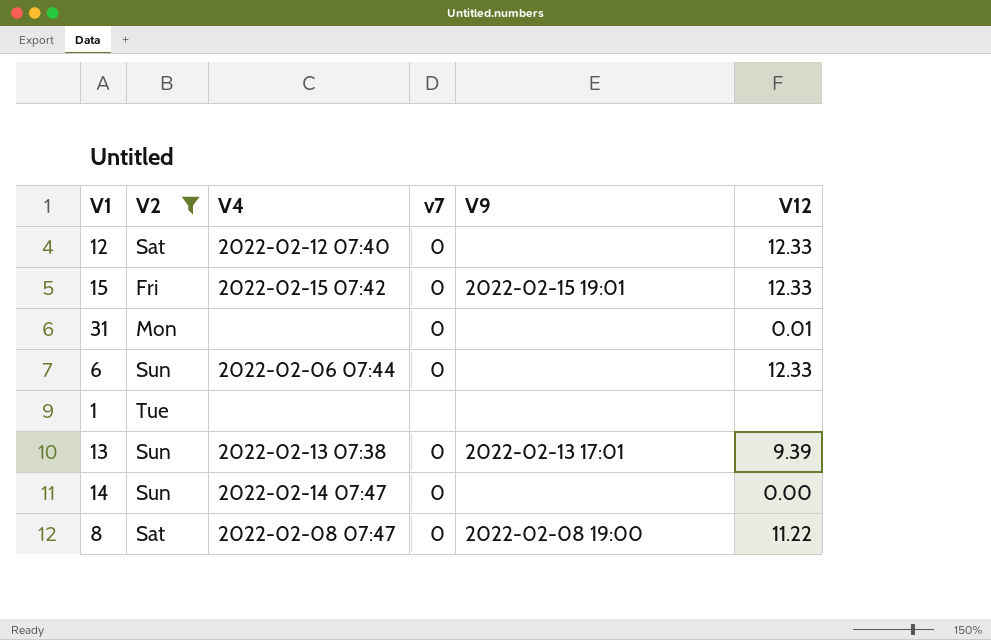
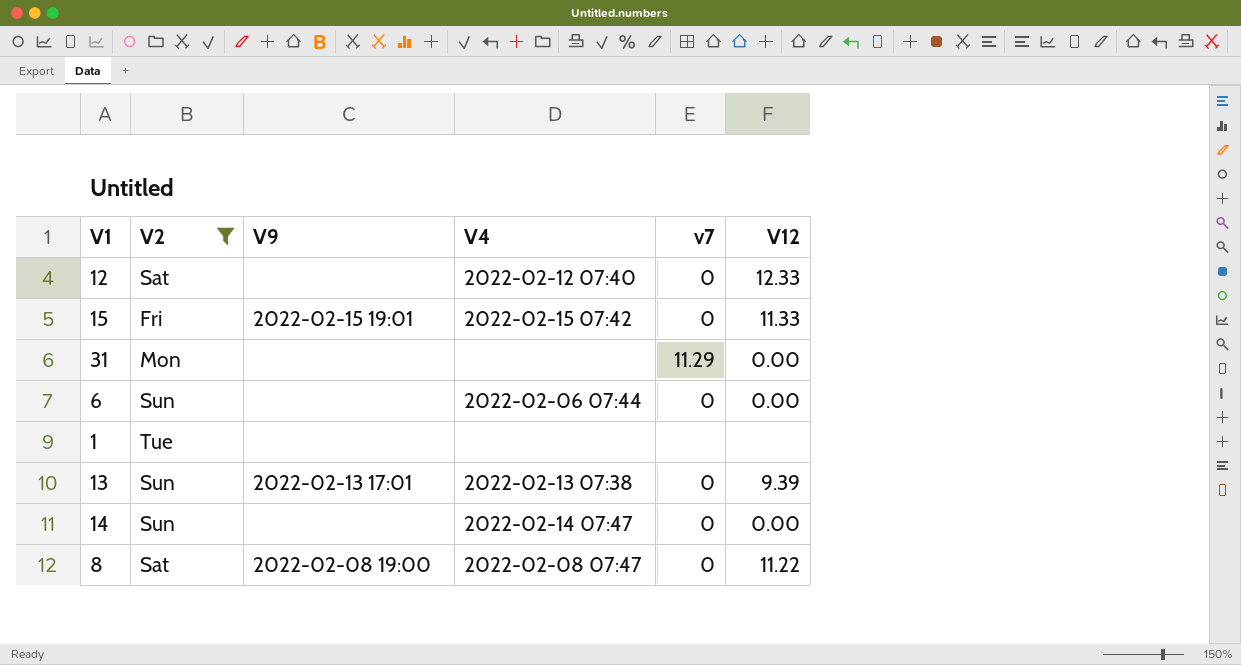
column V9 | position: 5 -> 3
15 | V12: 12.33 -> 11.33
31 | v7: 0 -> 11.29
31 | V12: 0.01 -> 0.00
6 | V12: 12.33 -> 0.00

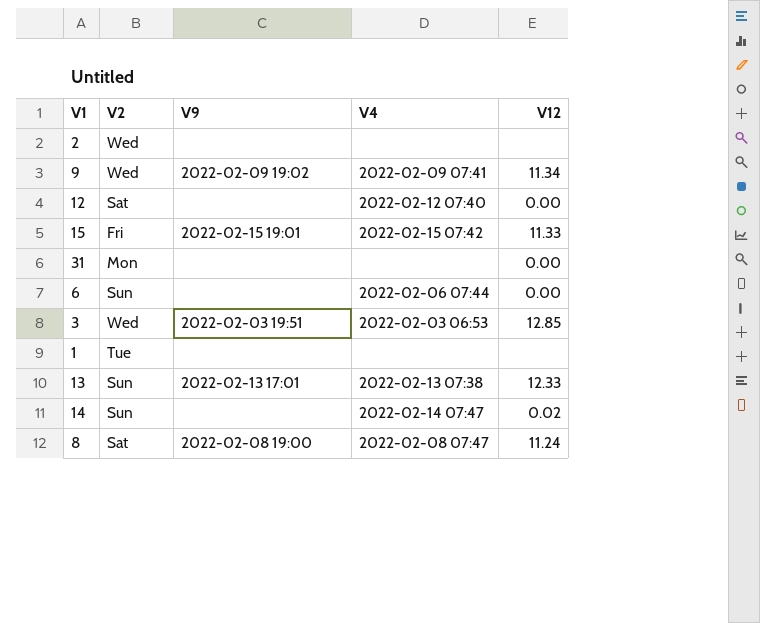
filter: V2 != Wed -> none
column v7 | position: 5 -> none
12 | V12: 12.33 -> 0.00
13 | V12: 9.39 -> 12.33
14 | V12: 0.00 -> 0.02
8 | V12: 11.22 -> 11.24

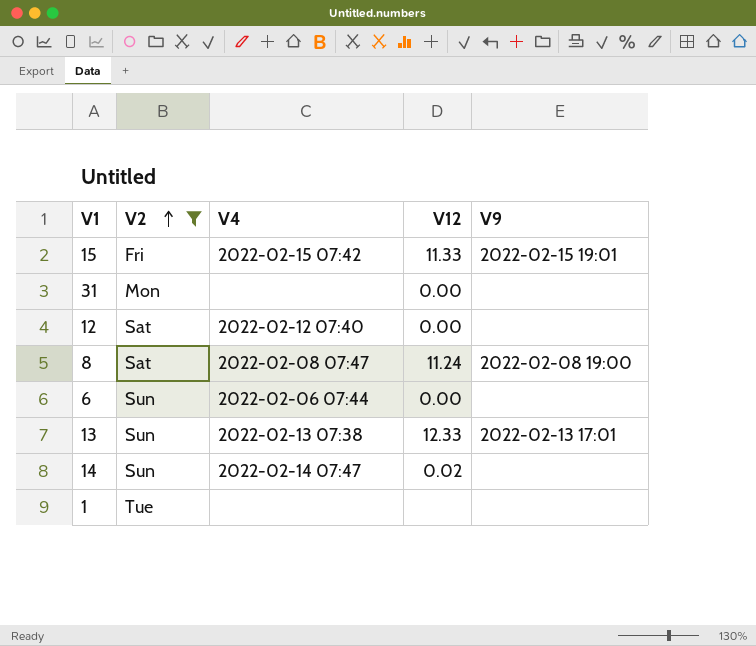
filter: none -> V2 != Wed
row order: none -> V2 ascending
column V9 | position: 3 -> 5

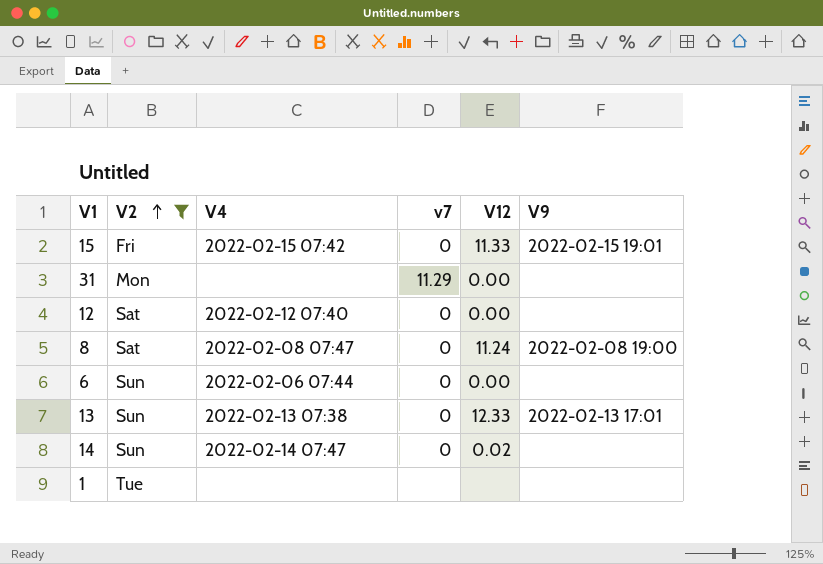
column v7 | position: none -> 4

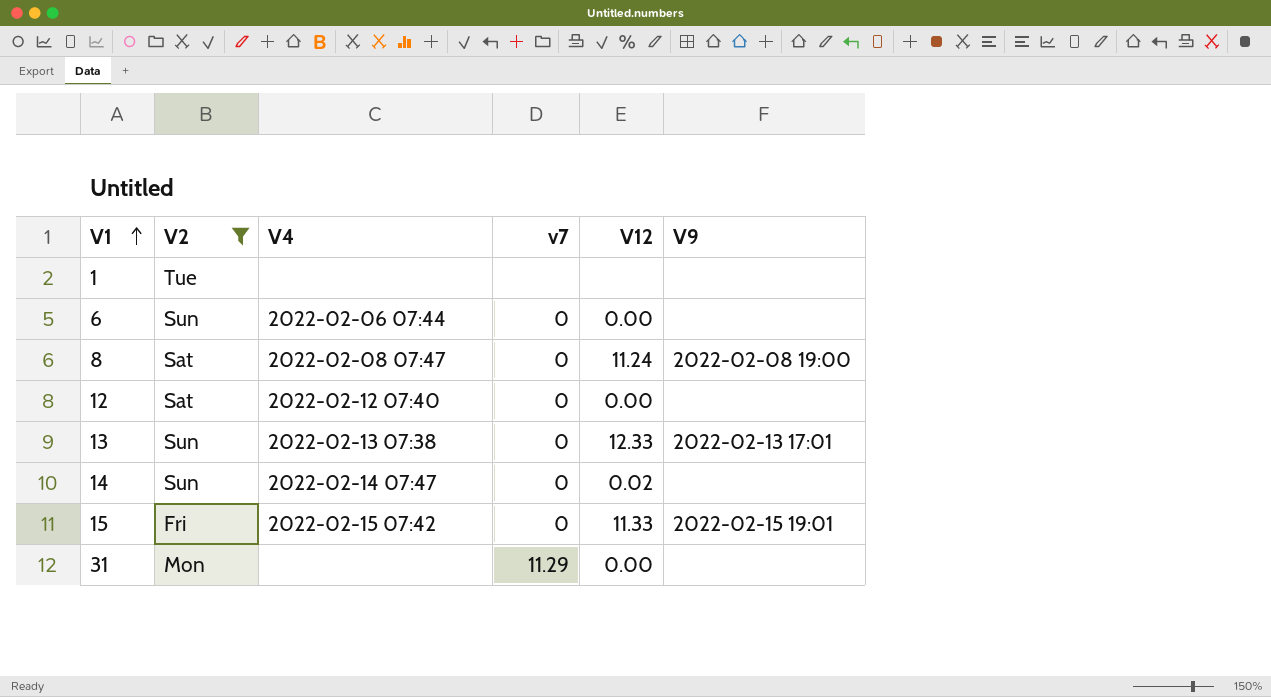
row order: V2 ascending -> V1 ascending

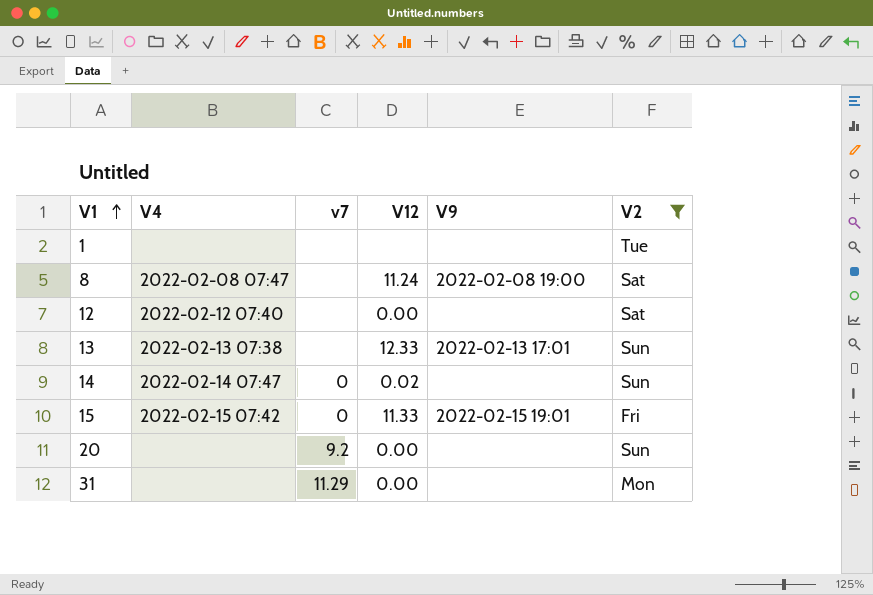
column V2 | position: 2 -> 6
row 6: Sun | 2022-02-06 07:44 | 0 | 0.00 | none -> none
8 | v7: 0 -> none
12 | v7: 0 -> none
13 | v7: 0 -> none
row 20: none -> none | 9.2 | 0.00 | none | Sun

